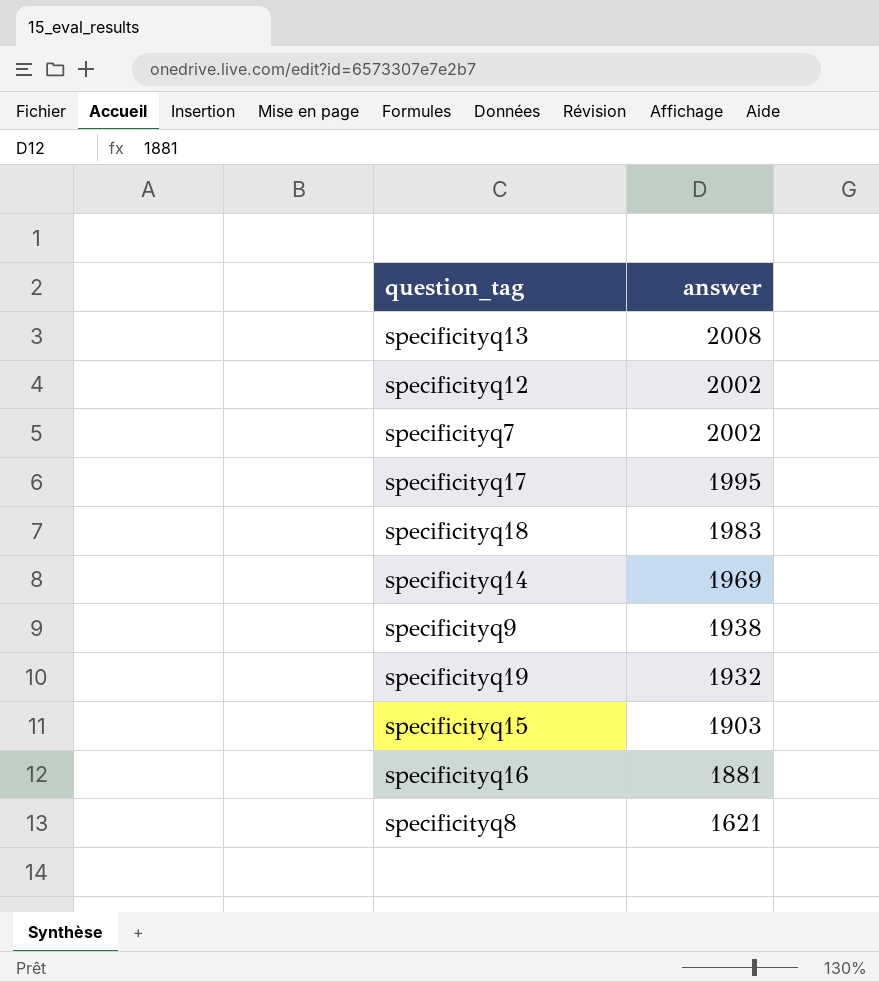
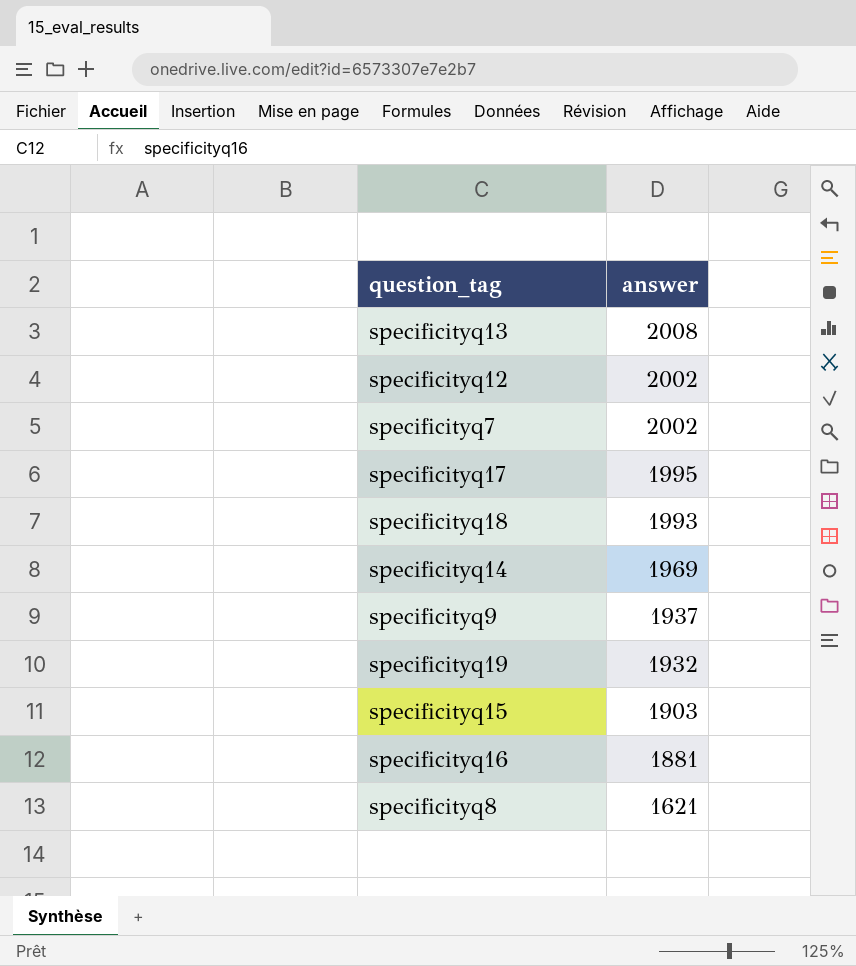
specificityq18 | answer: 1983 -> 1993
specificityq9 | answer: 1938 -> 1937

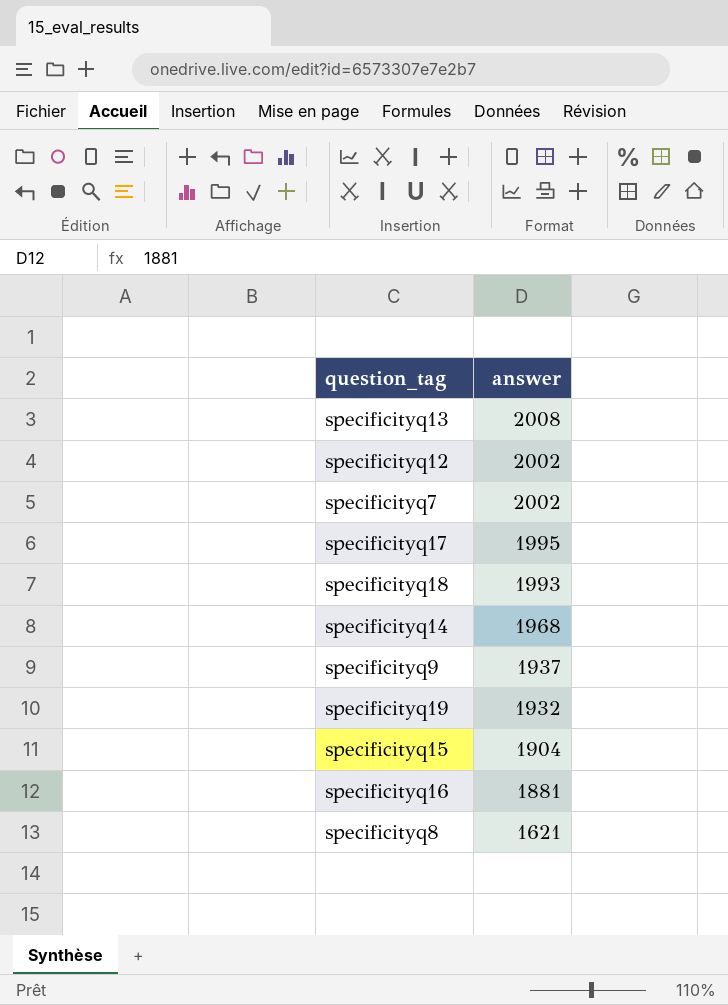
specificityq14 | answer: 1969 -> 1968
specificityq15 | answer: 1903 -> 1904

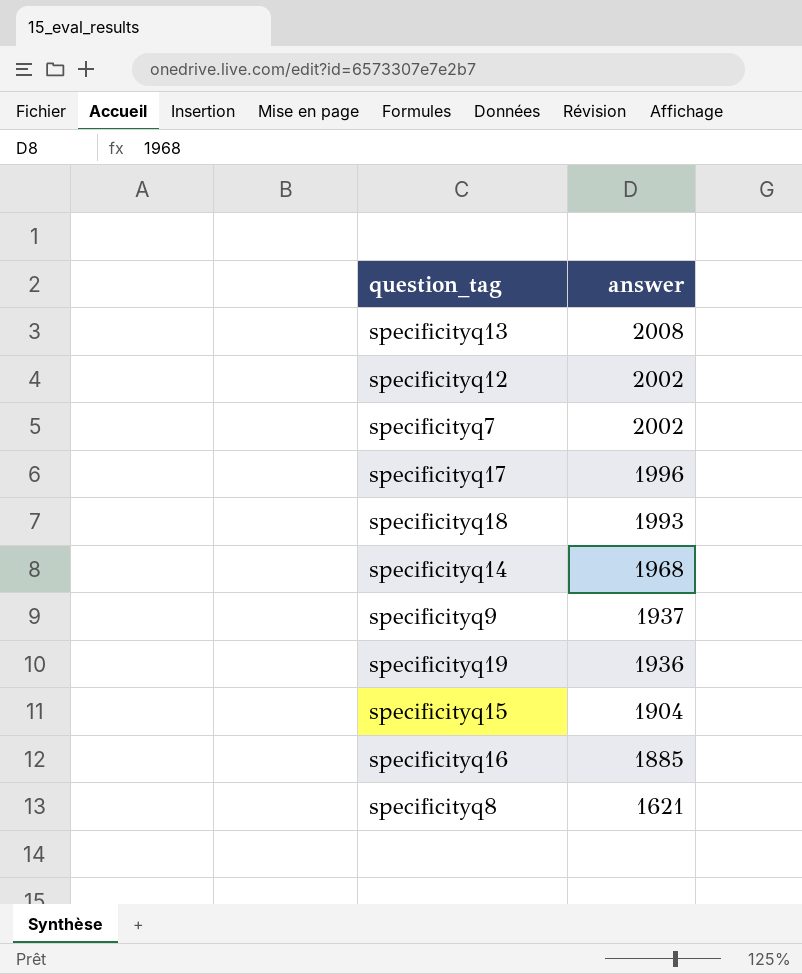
specificityq17 | answer: 1995 -> 1996
specificityq19 | answer: 1932 -> 1936
specificityq16 | answer: 1881 -> 1885

